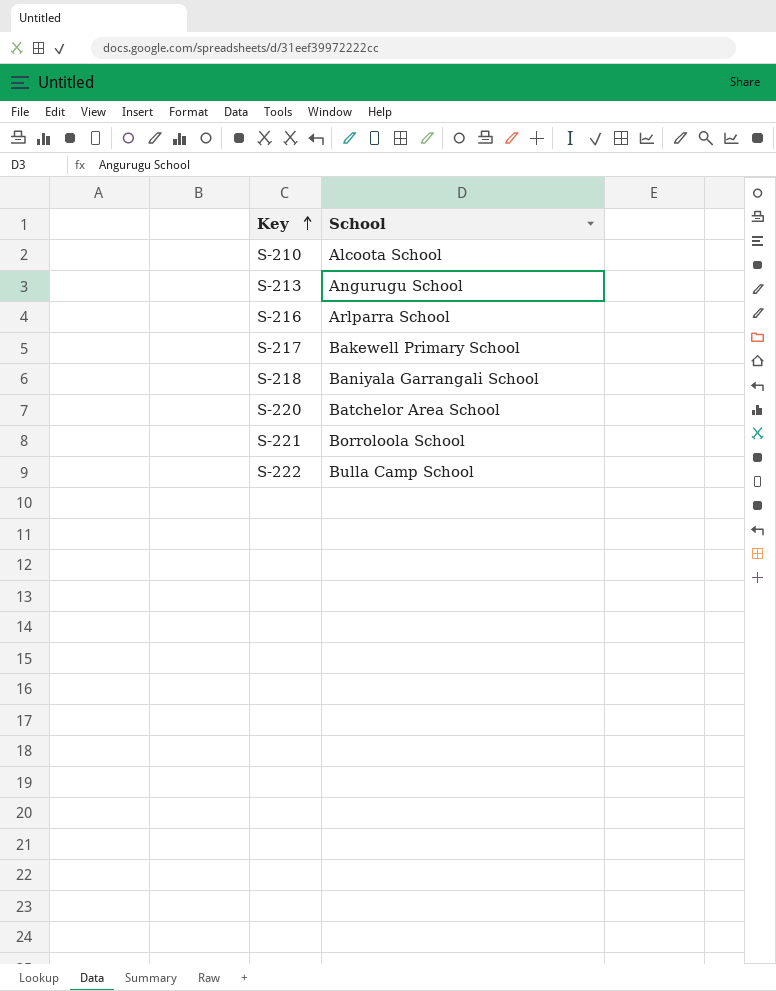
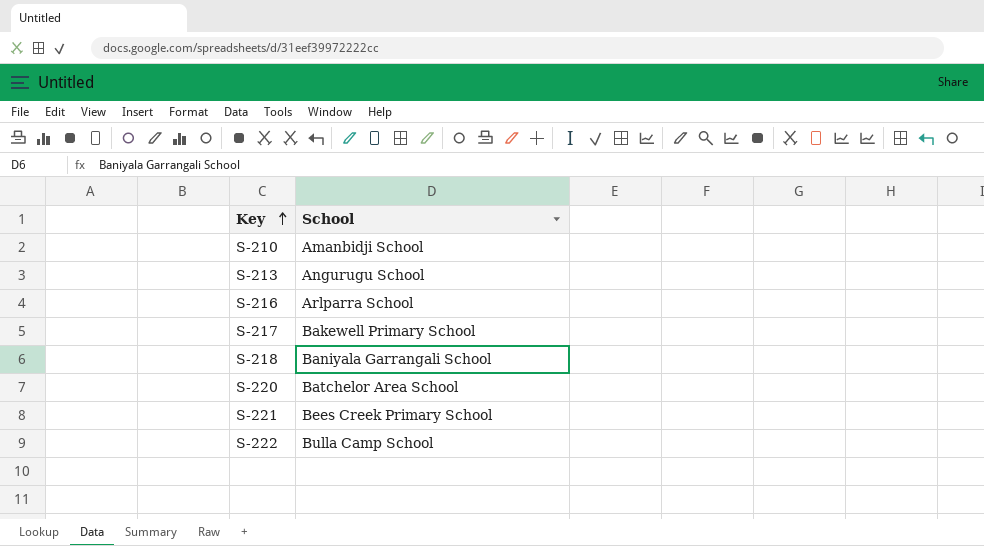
S-210 | School: Alcoota School -> Amanbidji School
S-221 | School: Borroloola School -> Bees Creek Primary School

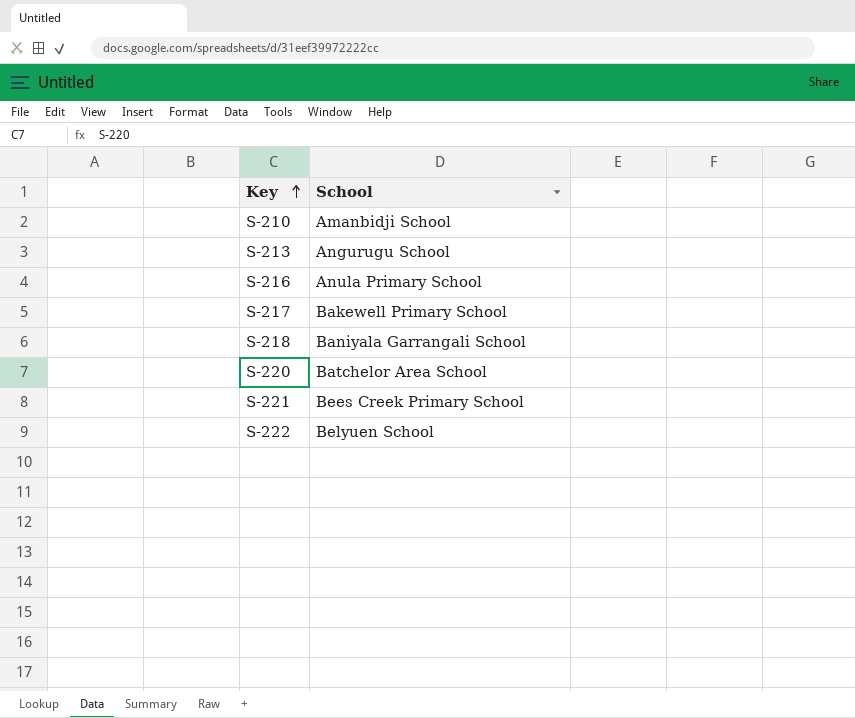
S-216 | School: Arlparra School -> Anula Primary School
S-222 | School: Bulla Camp School -> Belyuen School

